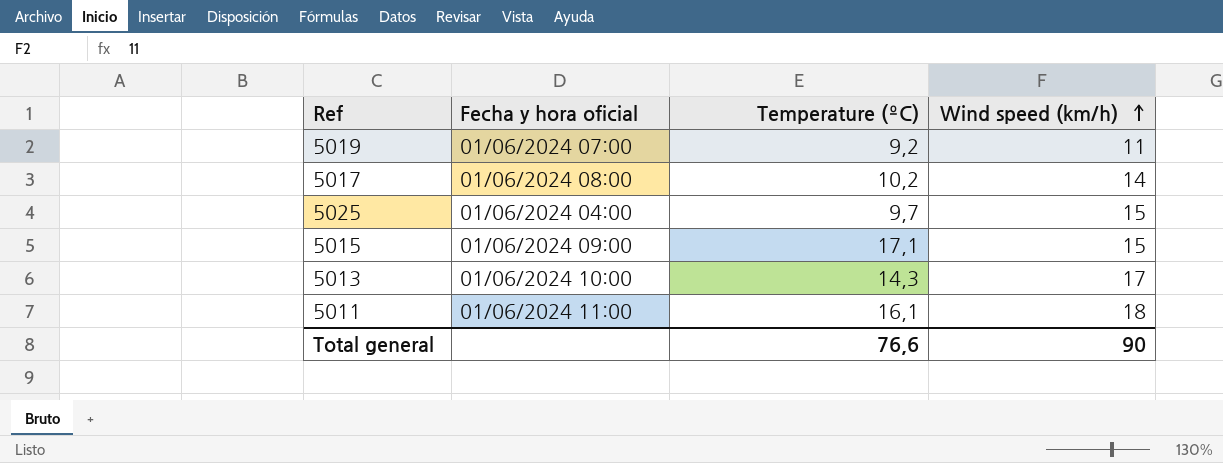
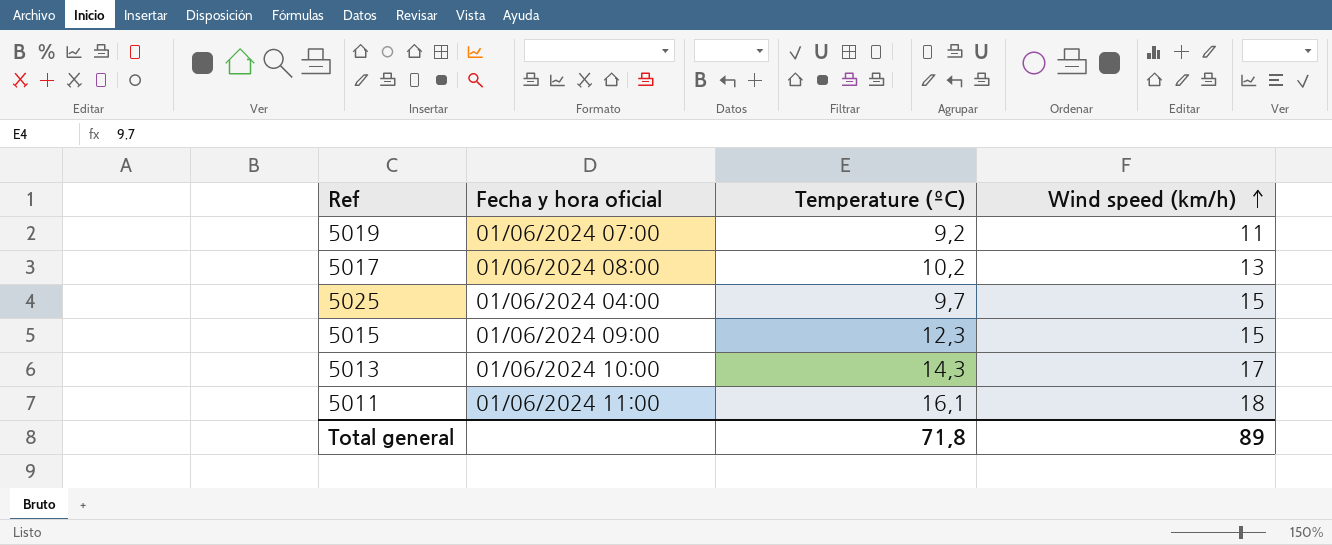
5017 | Wind speed (km/h): 14 -> 13
5015 | Temperature (ºC): 17,1 -> 12,3
Total general | Temperature (ºC): 76,6 -> 71,8
Total general | Wind speed (km/h): 90 -> 89

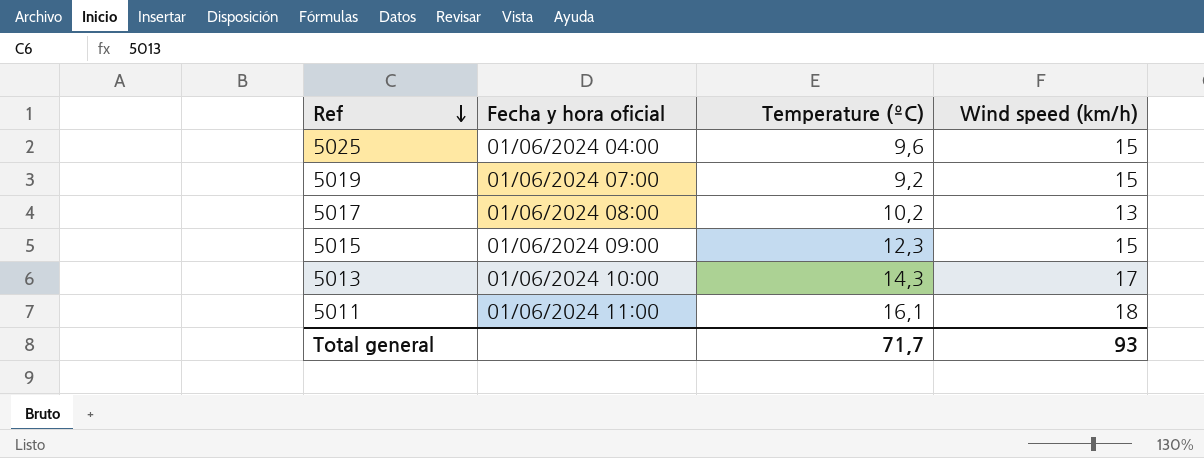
row order: Wind speed (km/h) ascending -> Ref descending
5025 | Temperature (ºC): 9,7 -> 9,6
5019 | Wind speed (km/h): 11 -> 15
Total general | Temperature (ºC): 71,8 -> 71,7
Total general | Wind speed (km/h): 89 -> 93

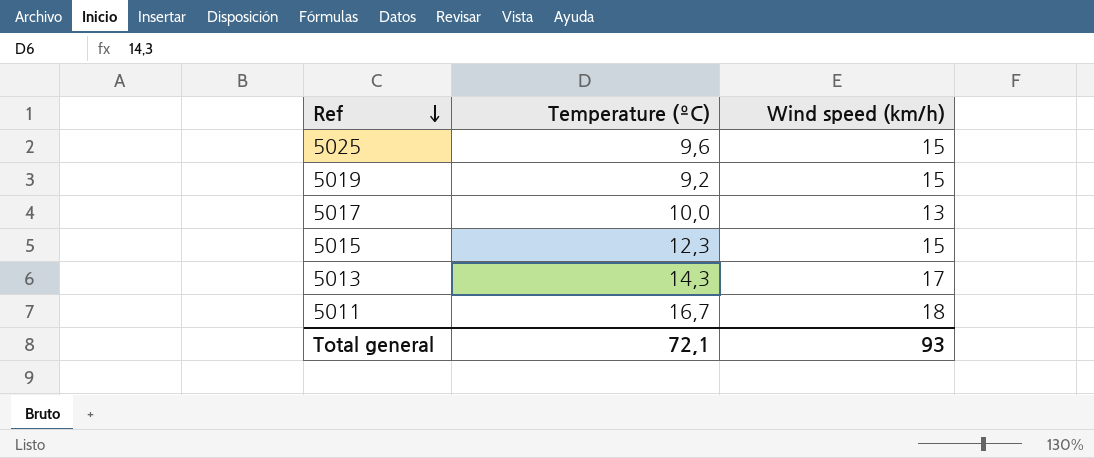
column Fecha y hora oficial | position: 2 -> none
5017 | Temperature (ºC): 10,2 -> 10,0
5011 | Temperature (ºC): 16,1 -> 16,7
Total general | Temperature (ºC): 71,7 -> 72,1

